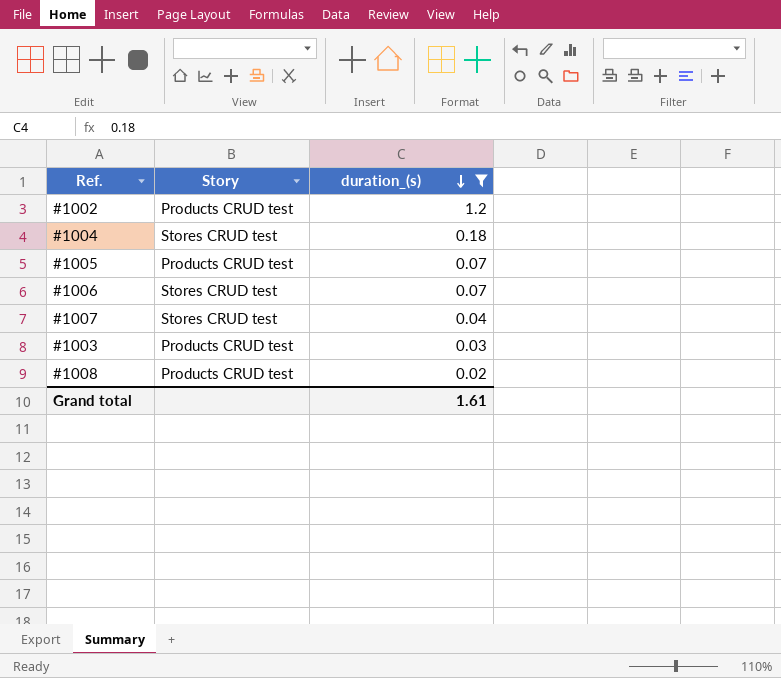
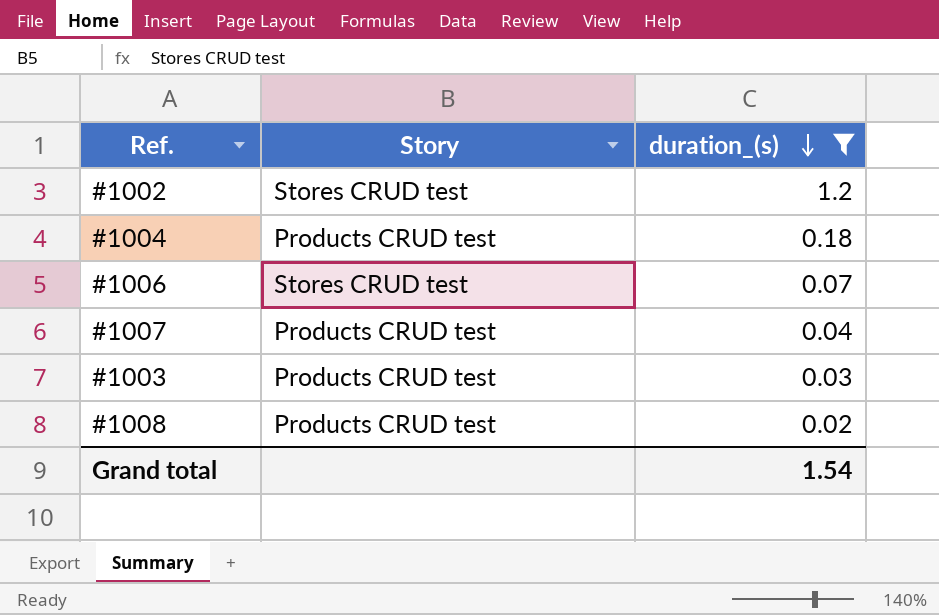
row #1005: Products CRUD test | 0.07 -> none
#1002 | Story: Products CRUD test -> Stores CRUD test
#1004 | Story: Stores CRUD test -> Products CRUD test
#1007 | Story: Stores CRUD test -> Products CRUD test
Grand total | duration_(s): 1.61 -> 1.54

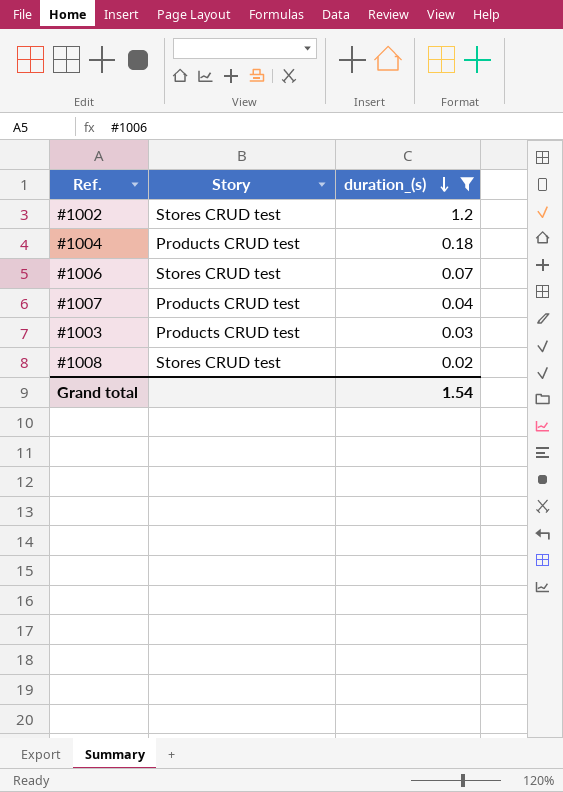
#1008 | Story: Products CRUD test -> Stores CRUD test

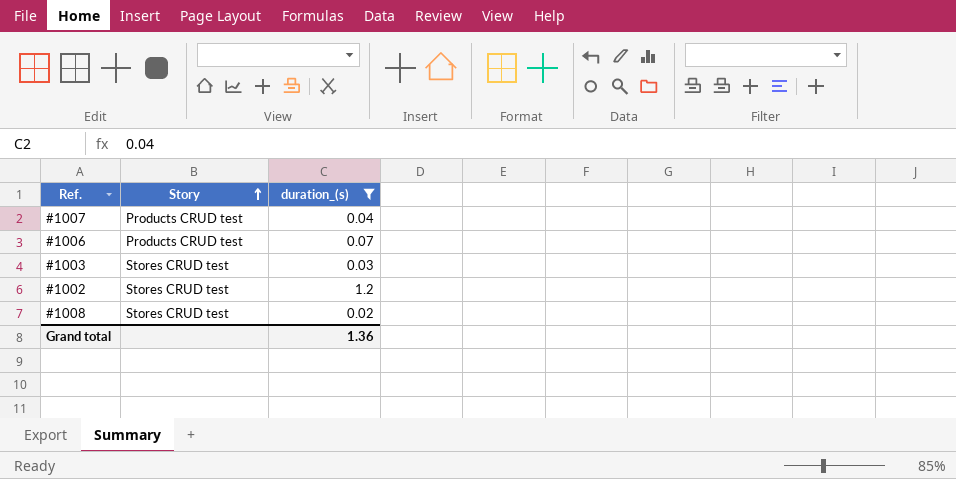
row order: duration_(s) descending -> Story ascending
row #1004: Products CRUD test | 0.18 -> none
#1006 | Story: Stores CRUD test -> Products CRUD test
#1003 | Story: Products CRUD test -> Stores CRUD test
Grand total | duration_(s): 1.54 -> 1.36

